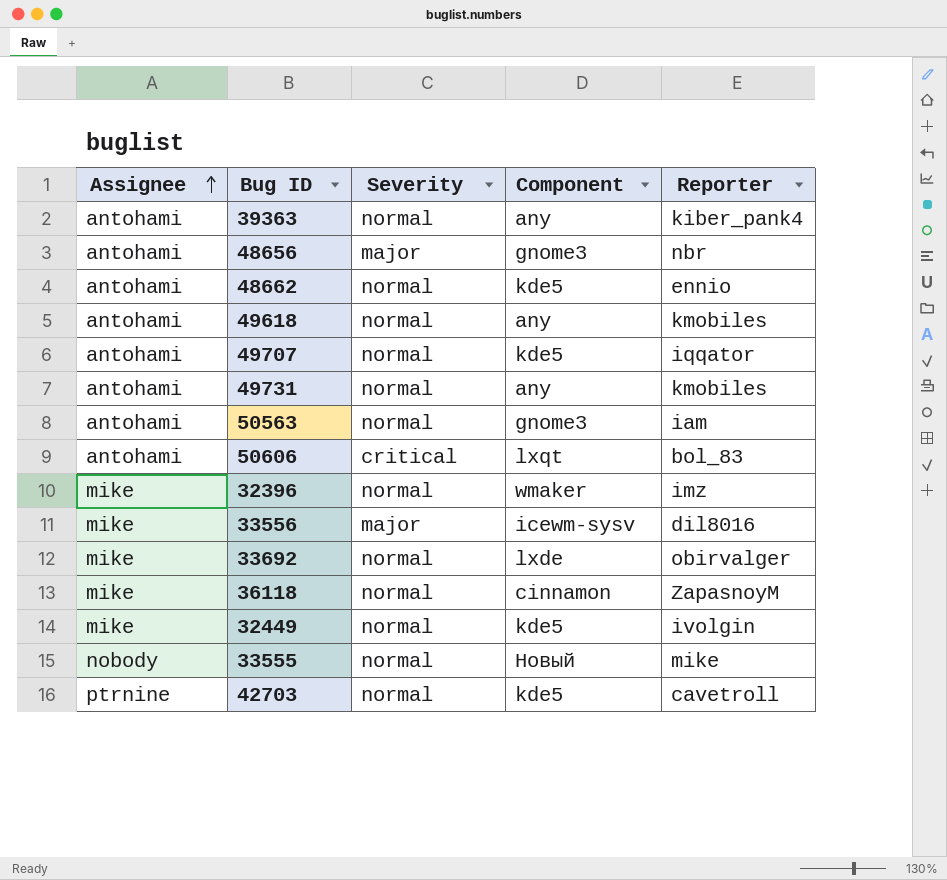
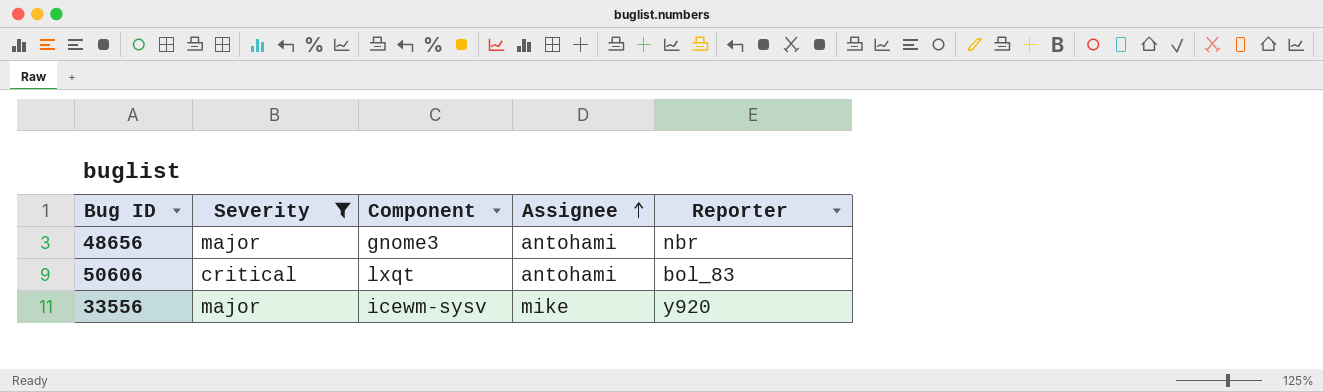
filter: none -> Severity != normal
column Assignee | position: 1 -> 4
33556 | Reporter: dil8016 -> y920

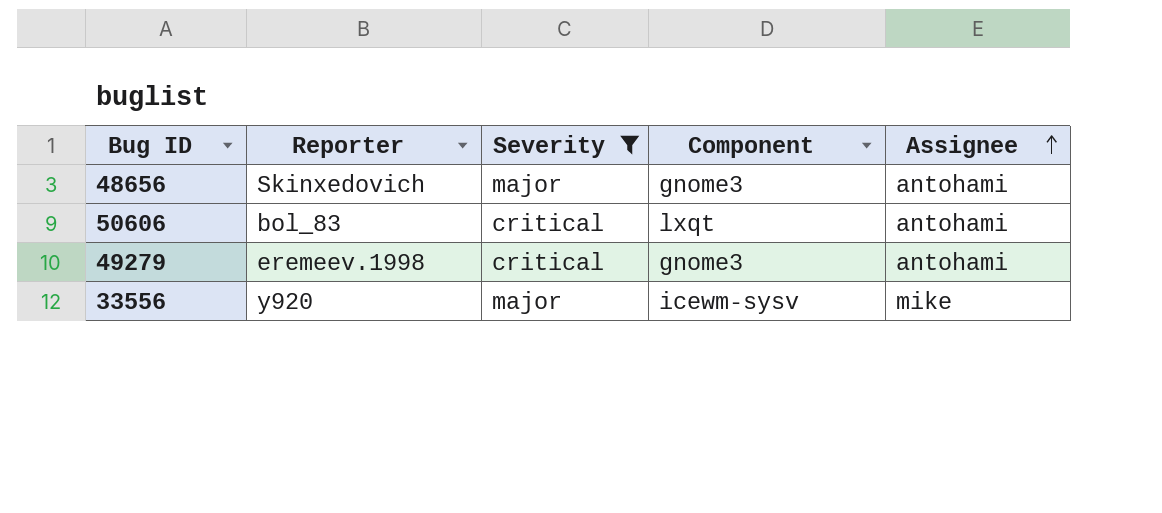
column Reporter | position: 5 -> 2
48656 | Reporter: nbr -> Skinxedovich
row 49279: none -> eremeev.1998 | critical | gnome3 | antohami

